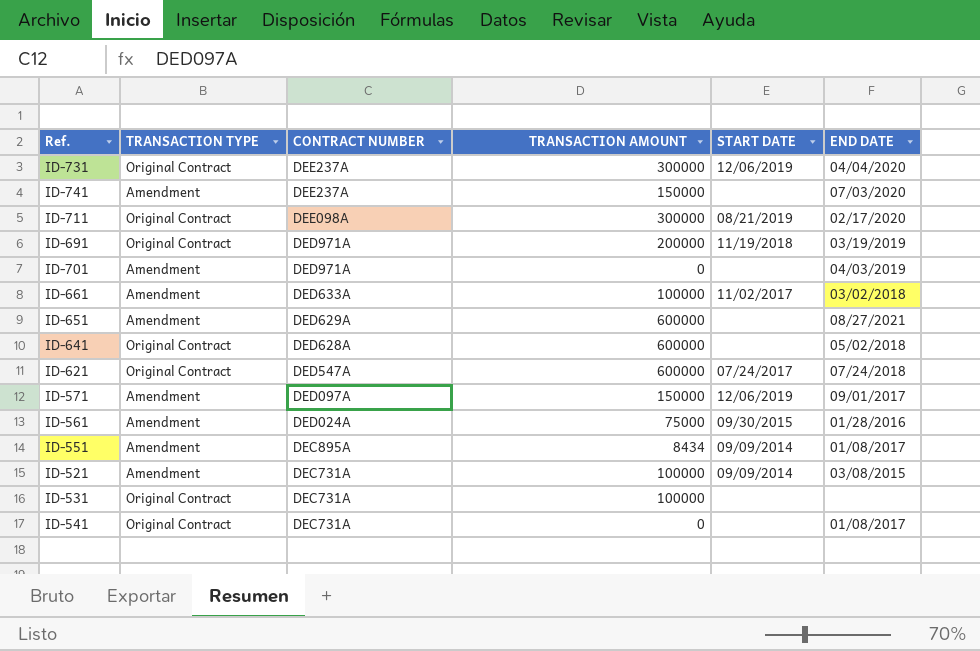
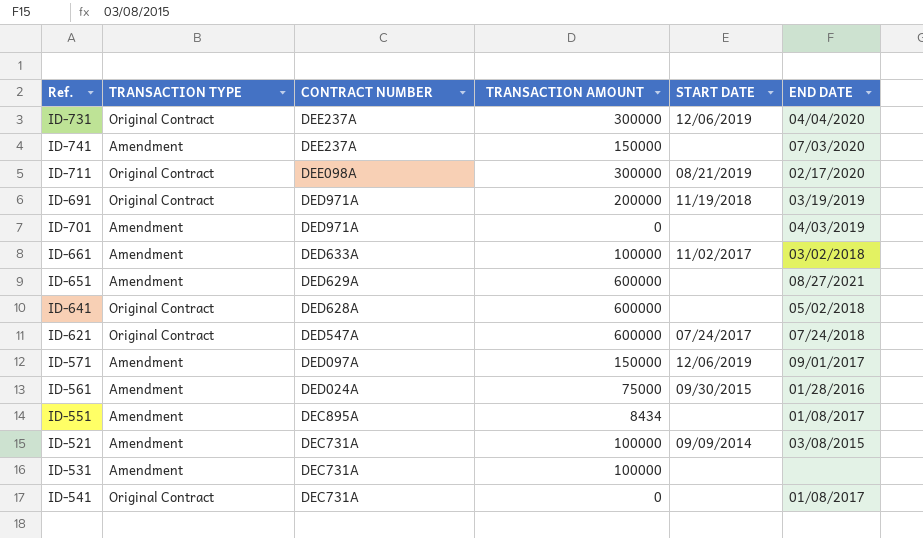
ID-551 | START DATE: 09/09/2014 -> none
ID-531 | TRANSACTION TYPE: Original Contract -> Amendment

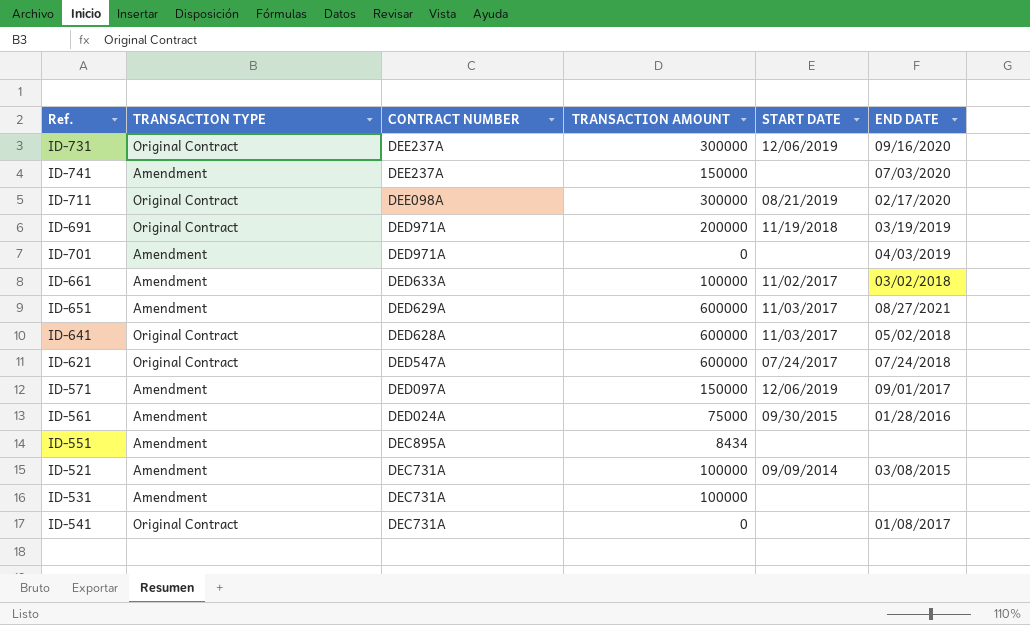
ID-731 | END DATE: 04/04/2020 -> 09/16/2020
ID-651 | START DATE: none -> 11/03/2017
ID-641 | START DATE: none -> 11/03/2017
ID-551 | END DATE: 01/08/2017 -> none

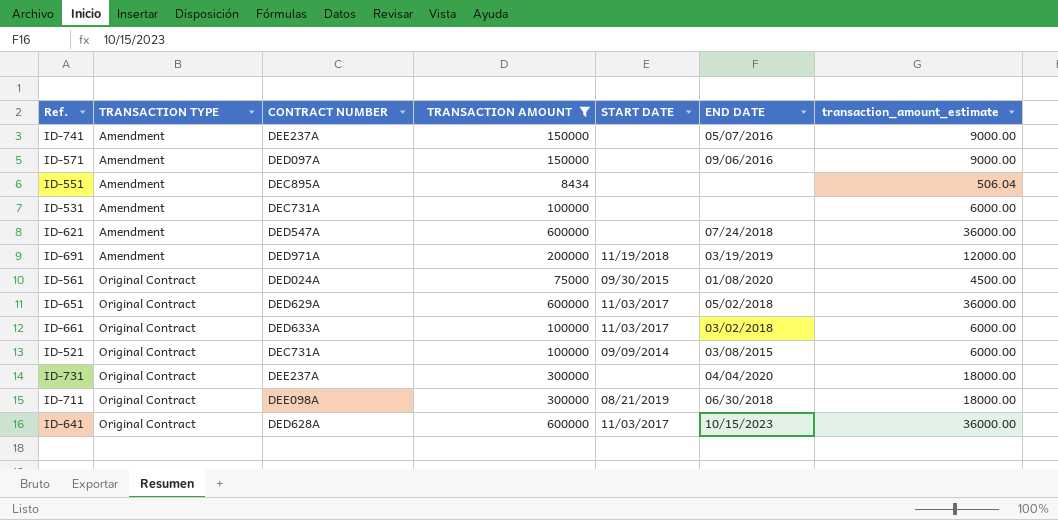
filter: none -> TRANSACTION AMOUNT != 0
row order: CONTRACT NUMBER descending -> TRANSACTION TYPE ascending
column transaction_amount_estimate | formula: none -> [TRANSACTION AMOUNT] * 0.06
ID-741 | END DATE: 07/03/2020 -> 05/07/2016
ID-571 | START DATE: 12/06/2019 -> none
ID-571 | END DATE: 09/01/2017 -> 09/06/2016
ID-621 | TRANSACTION TYPE: Original Contract -> Amendment
ID-621 | START DATE: 07/24/2017 -> none
ID-691 | TRANSACTION TYPE: Original Contract -> Amendment
ID-561 | TRANSACTION TYPE: Amendment -> Original Contract
ID-561 | END DATE: 01/28/2016 -> 01/08/2020
ID-651 | TRANSACTION TYPE: Amendment -> Original Contract
ID-651 | END DATE: 08/27/2021 -> 05/02/2018
ID-661 | TRANSACTION TYPE: Amendment -> Original Contract
ID-661 | START DATE: 11/02/2017 -> 11/03/2017
ID-521 | TRANSACTION TYPE: Amendment -> Original Contract
ID-731 | START DATE: 12/06/2019 -> none
ID-731 | END DATE: 09/16/2020 -> 04/04/2020
ID-711 | END DATE: 02/17/2020 -> 06/30/2018
ID-641 | END DATE: 05/02/2018 -> 10/15/2023

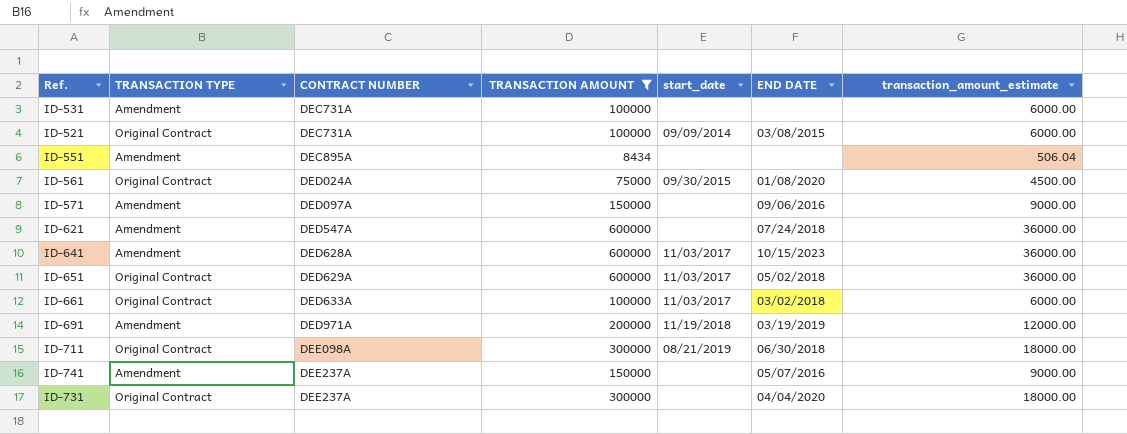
row order: TRANSACTION TYPE ascending -> CONTRACT NUMBER ascending
column name: START DATE -> start_date
ID-641 | TRANSACTION TYPE: Original Contract -> Amendment

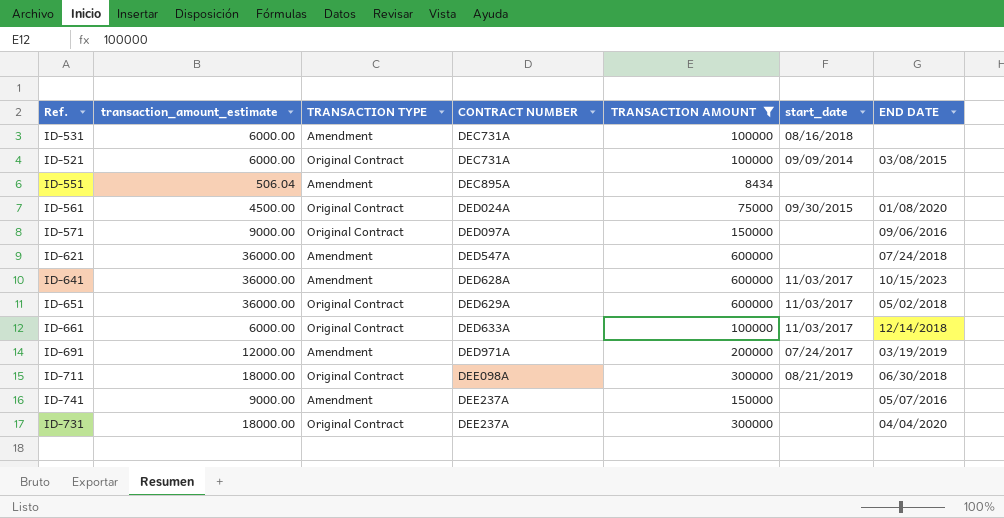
column transaction_amount_estimate | position: 7 -> 2
ID-531 | start_date: none -> 08/16/2018
ID-571 | TRANSACTION TYPE: Amendment -> Original Contract
ID-661 | END DATE: 03/02/2018 -> 12/14/2018
ID-691 | start_date: 11/19/2018 -> 07/24/2017

